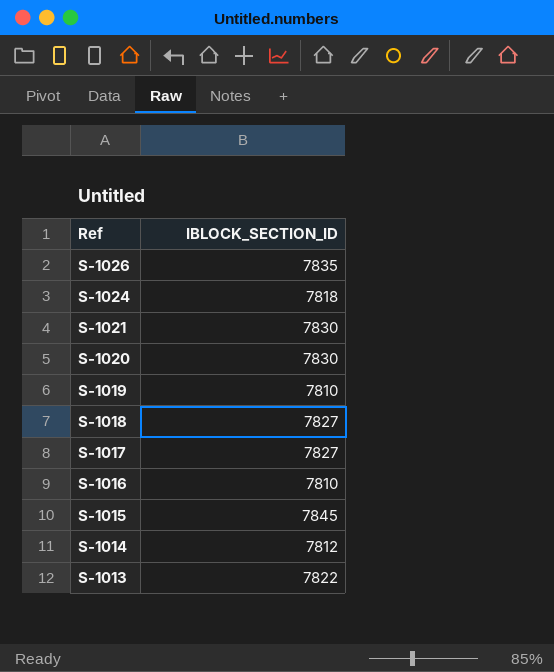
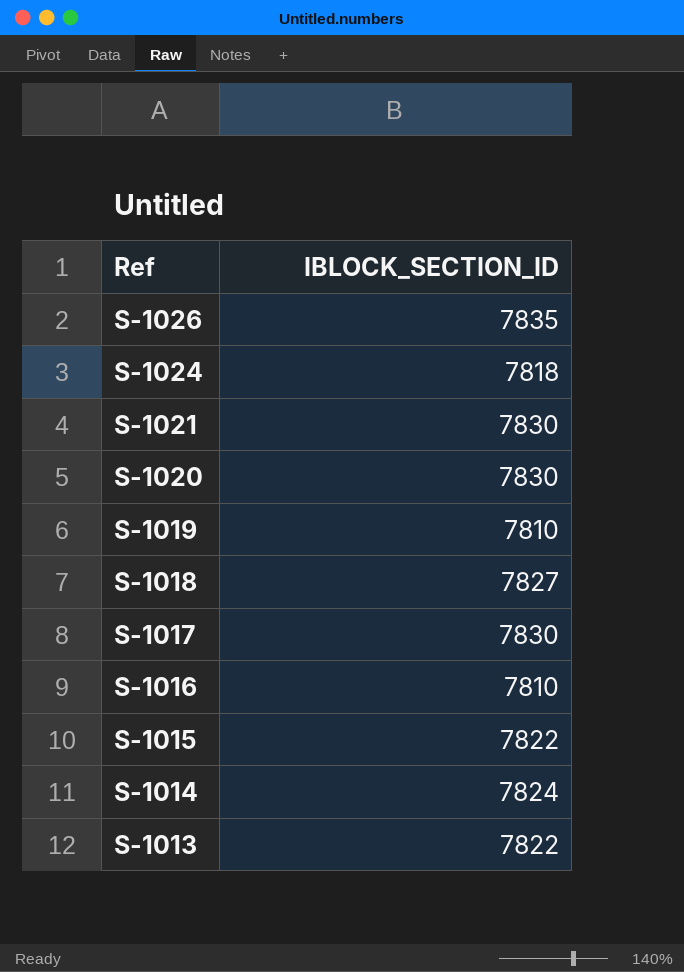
S-1017 | IBLOCK_SECTION_ID: 7827 -> 7830
S-1015 | IBLOCK_SECTION_ID: 7845 -> 7822
S-1014 | IBLOCK_SECTION_ID: 7812 -> 7824

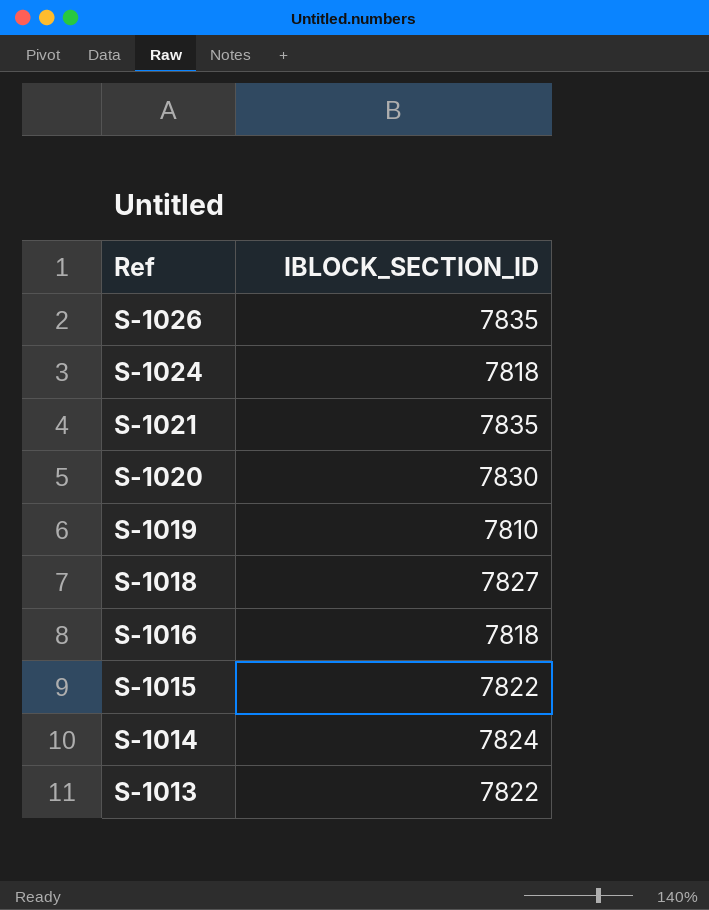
row S-1017: 7830 -> none
S-1021 | IBLOCK_SECTION_ID: 7830 -> 7835
S-1016 | IBLOCK_SECTION_ID: 7810 -> 7818

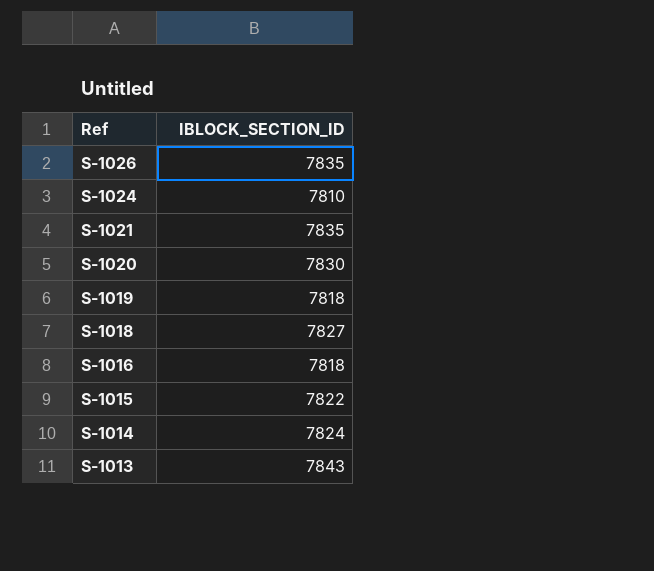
S-1024 | IBLOCK_SECTION_ID: 7818 -> 7810
S-1019 | IBLOCK_SECTION_ID: 7810 -> 7818
S-1013 | IBLOCK_SECTION_ID: 7822 -> 7843

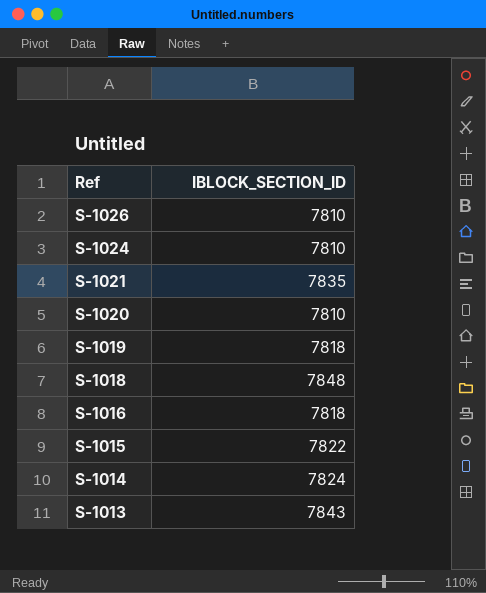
S-1026 | IBLOCK_SECTION_ID: 7835 -> 7810
S-1020 | IBLOCK_SECTION_ID: 7830 -> 7810
S-1018 | IBLOCK_SECTION_ID: 7827 -> 7848

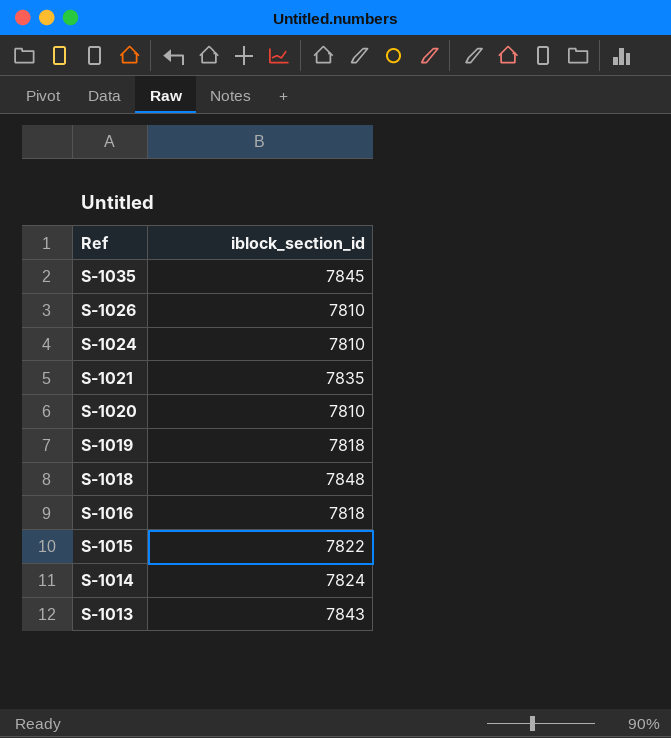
column name: IBLOCK_SECTION_ID -> iblock_section_id
row S-1035: none -> 7845

